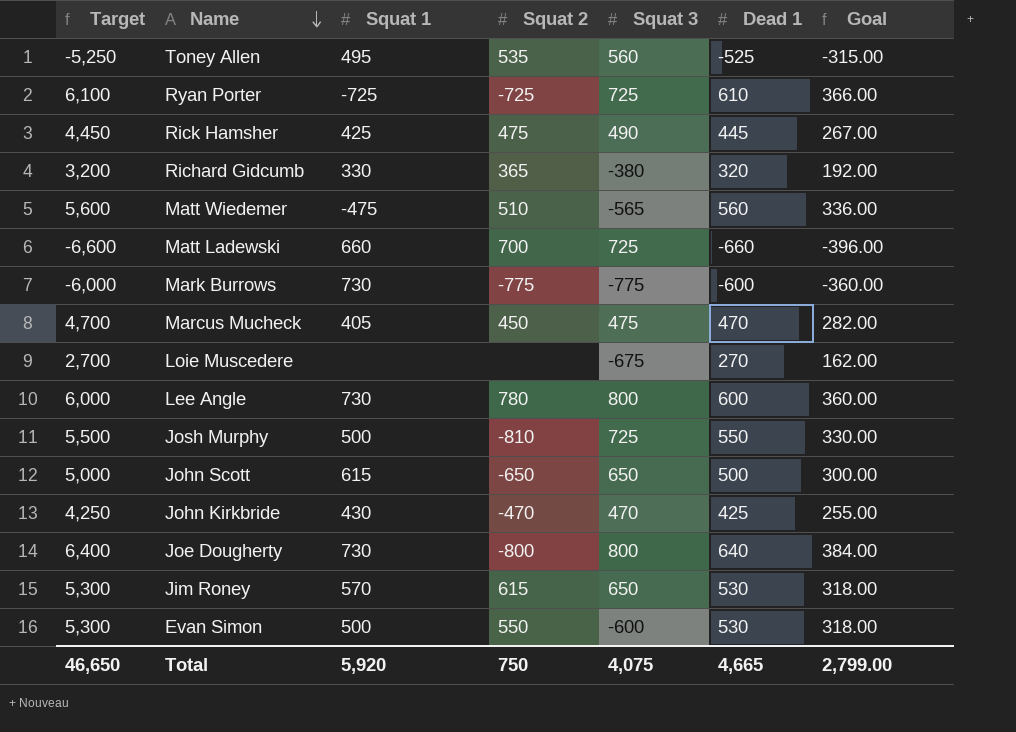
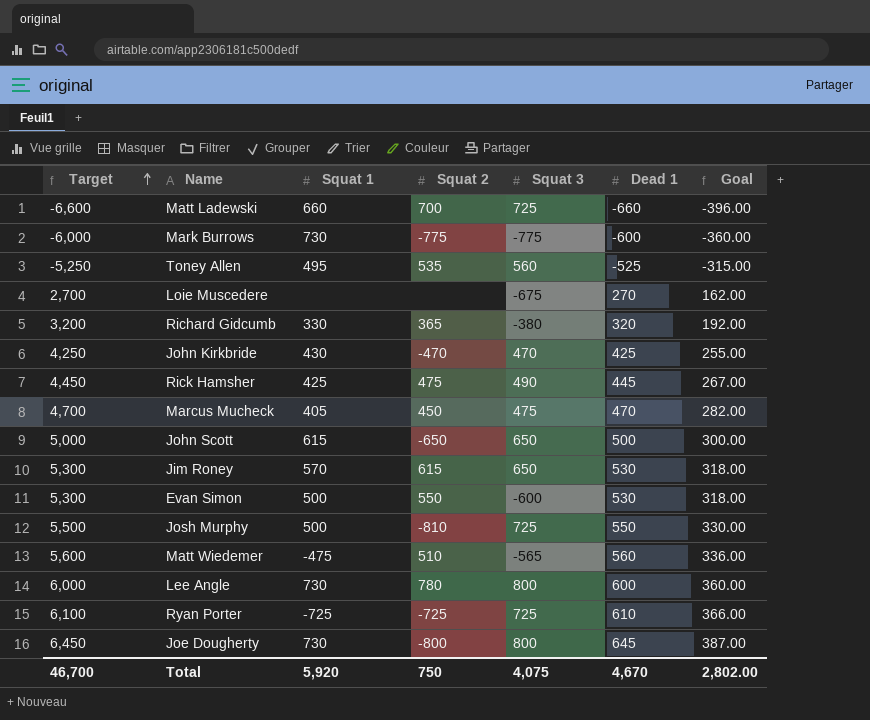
row order: Name descending -> Target ascending
Joe Dougherty | Target: 6,400 -> 6,450
Joe Dougherty | Dead 1: 640 -> 645
Joe Dougherty | Goal: 384.00 -> 387.00
Total | Target: 46,650 -> 46,700
Total | Dead 1: 4,665 -> 4,670
Total | Goal: 2,799.00 -> 2,802.00

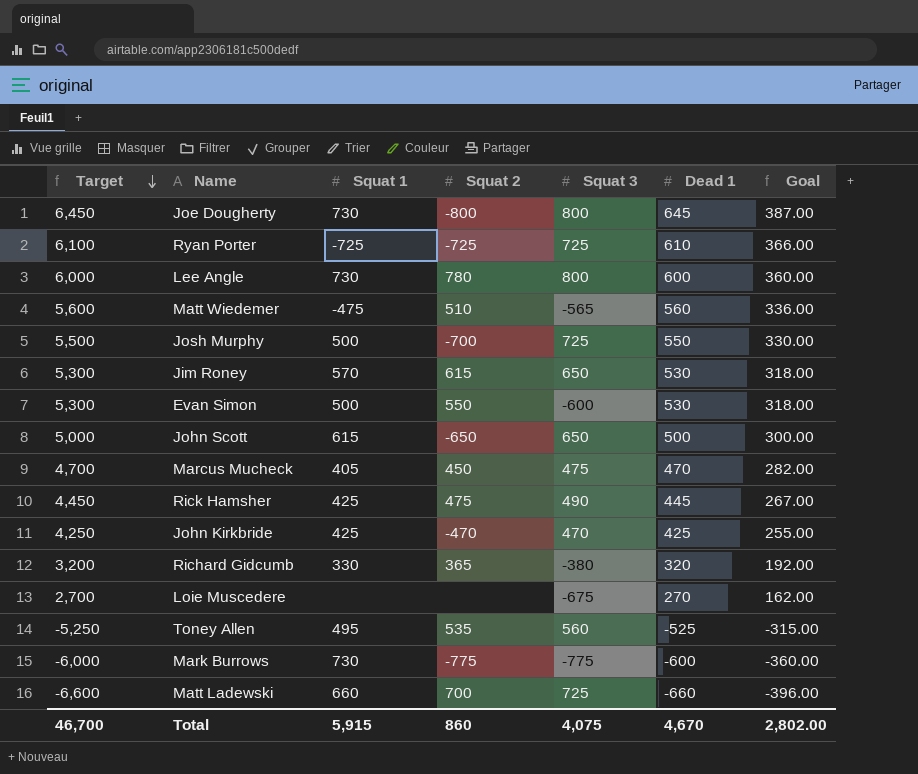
row order: Target ascending -> Target descending
Josh Murphy | Squat 2: -810 -> -700
John Kirkbride | Squat 1: 430 -> 425
Total | Squat 1: 5,920 -> 5,915
Total | Squat 2: 750 -> 860

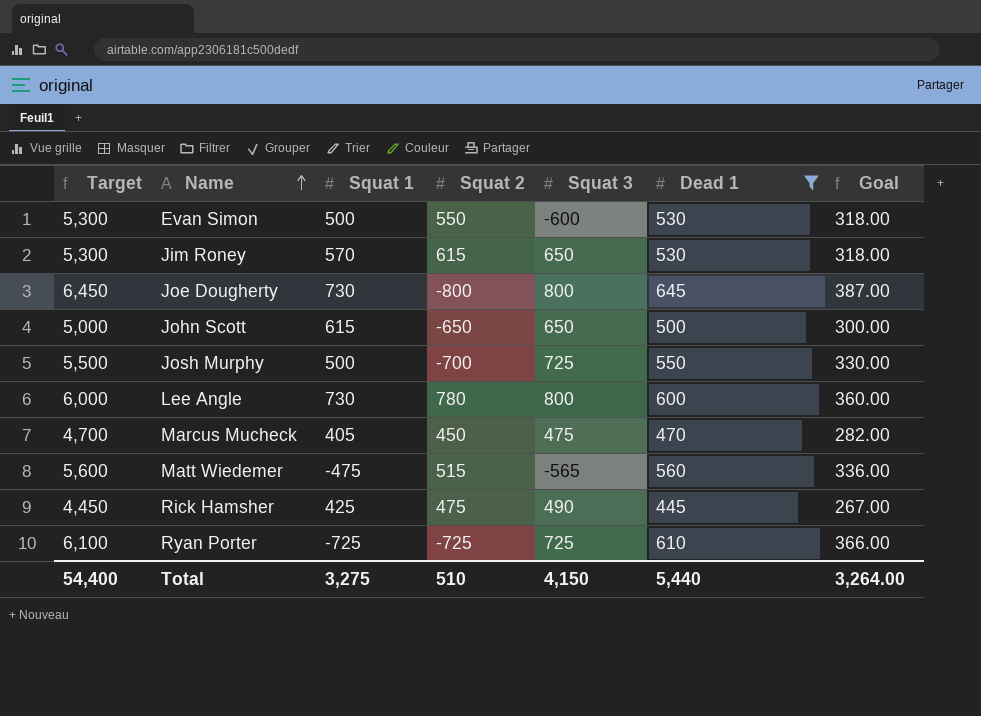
filter: none -> Dead 1 >= 445
row order: Target descending -> Name ascending
Matt Wiedemer | Squat 2: 510 -> 515
Total | Target: 46,700 -> 54,400
Total | Squat 1: 5,915 -> 3,275
Total | Squat 2: 860 -> 510
Total | Squat 3: 4,075 -> 4,150
Total | Dead 1: 4,670 -> 5,440
Total | Goal: 2,802.00 -> 3,264.00

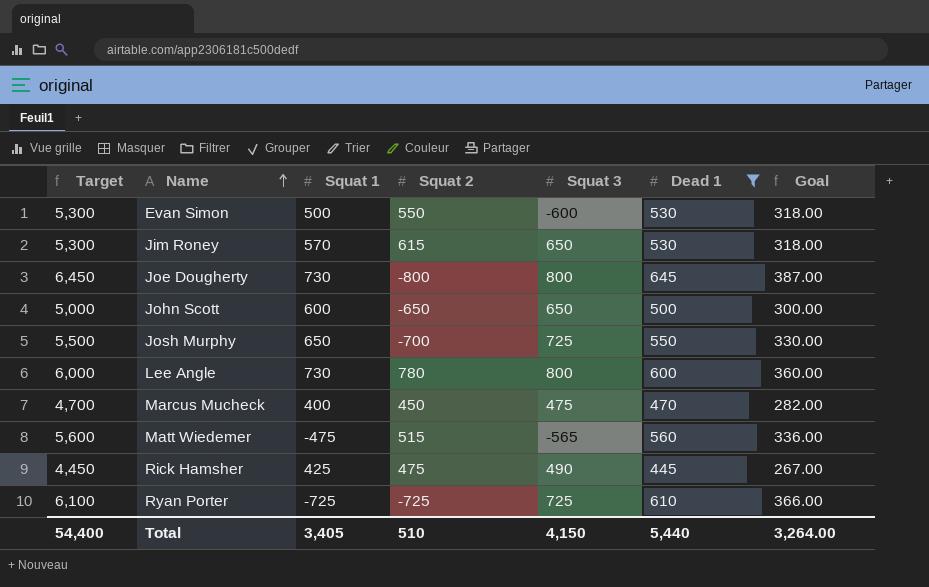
John Scott | Squat 1: 615 -> 600
Josh Murphy | Squat 1: 500 -> 650
Marcus Mucheck | Squat 1: 405 -> 400
Total | Squat 1: 3,275 -> 3,405

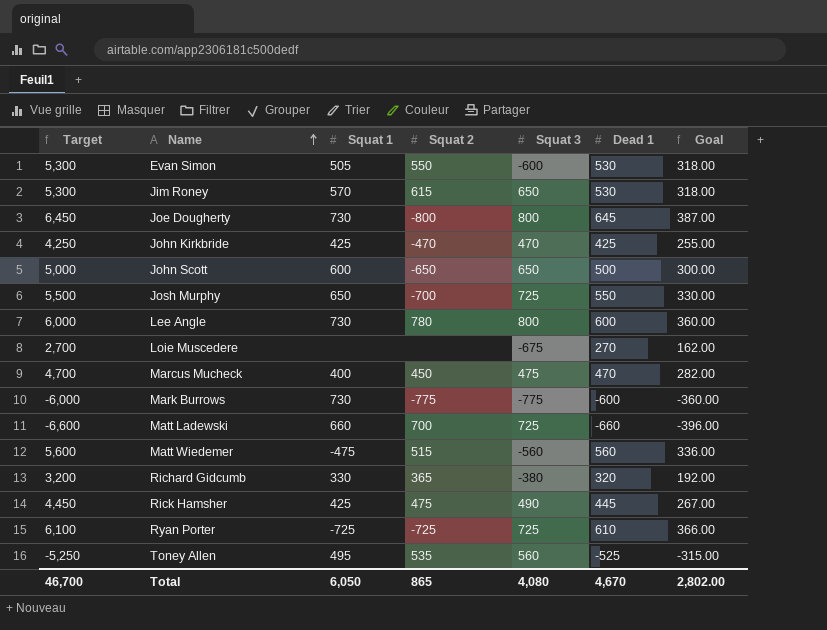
filter: Dead 1 >= 445 -> none
Evan Simon | Squat 1: 500 -> 505
Matt Wiedemer | Squat 3: -565 -> -560
Total | Target: 54,400 -> 46,700
Total | Squat 1: 3,405 -> 6,050
Total | Squat 2: 510 -> 865
Total | Squat 3: 4,150 -> 4,080
Total | Dead 1: 5,440 -> 4,670
Total | Goal: 3,264.00 -> 2,802.00

